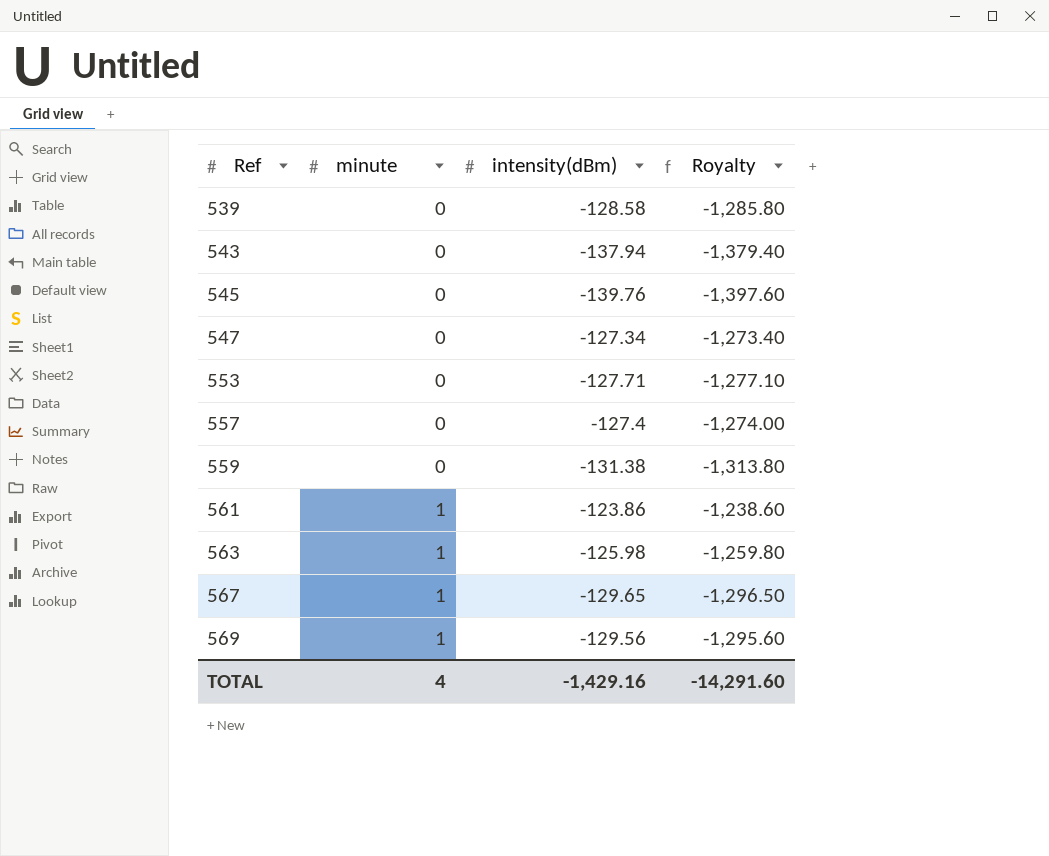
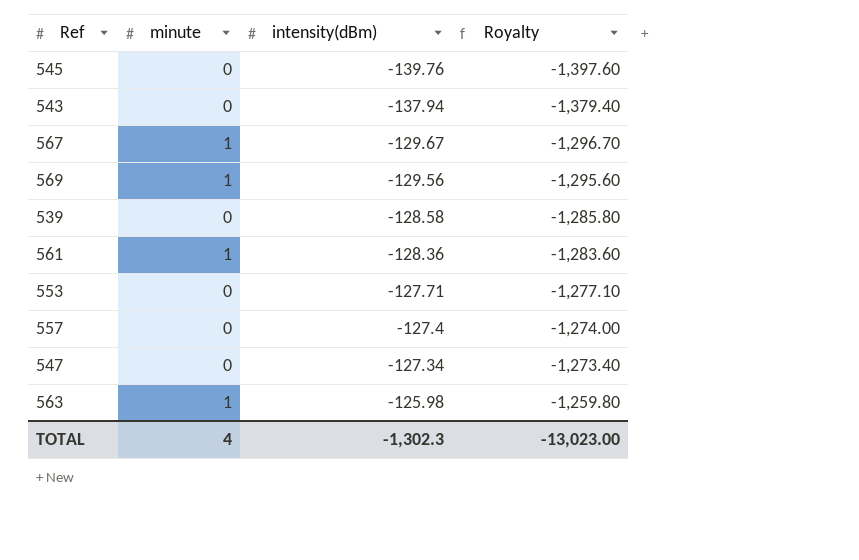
row order: Ref ascending -> intensity(dBm) ascending
row 559: 0 | -131.38 | -1,313.80 -> none
567 | intensity(dBm): -129.65 -> -129.67
567 | Royalty: -1,296.50 -> -1,296.70
561 | intensity(dBm): -123.86 -> -128.36
561 | Royalty: -1,238.60 -> -1,283.60
TOTAL | intensity(dBm): -1,429.16 -> -1,302.3
TOTAL | Royalty: -14,291.60 -> -13,023.00

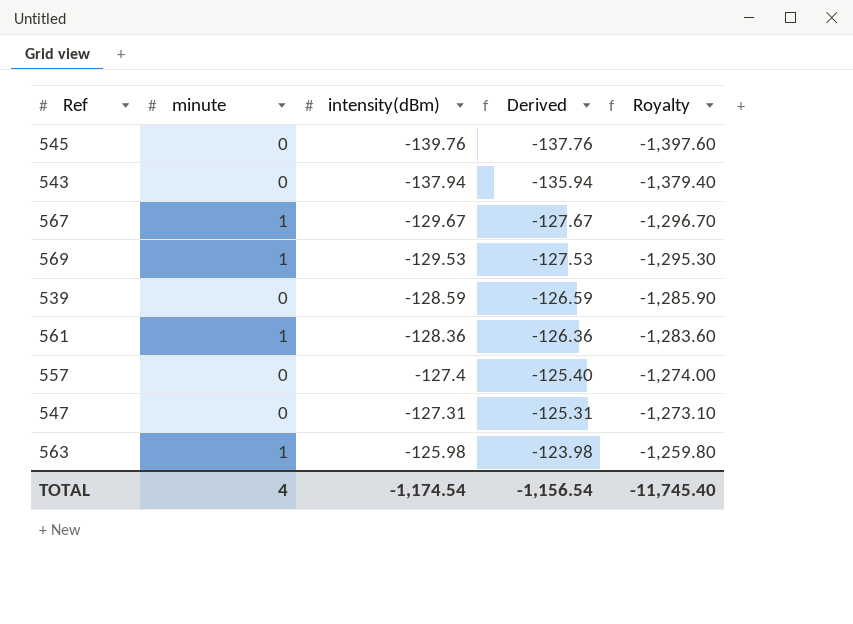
column Derived | formula: none -> [intensity(dBm)] + 2
row 553: 0 | -127.71 | -1,277.10 -> none
569 | intensity(dBm): -129.56 -> -129.53
569 | Royalty: -1,295.60 -> -1,295.30
539 | intensity(dBm): -128.58 -> -128.59
539 | Royalty: -1,285.80 -> -1,285.90
547 | intensity(dBm): -127.34 -> -127.31
547 | Royalty: -1,273.40 -> -1,273.10
TOTAL | intensity(dBm): -1,302.3 -> -1,174.54
TOTAL | Royalty: -13,023.00 -> -11,745.40

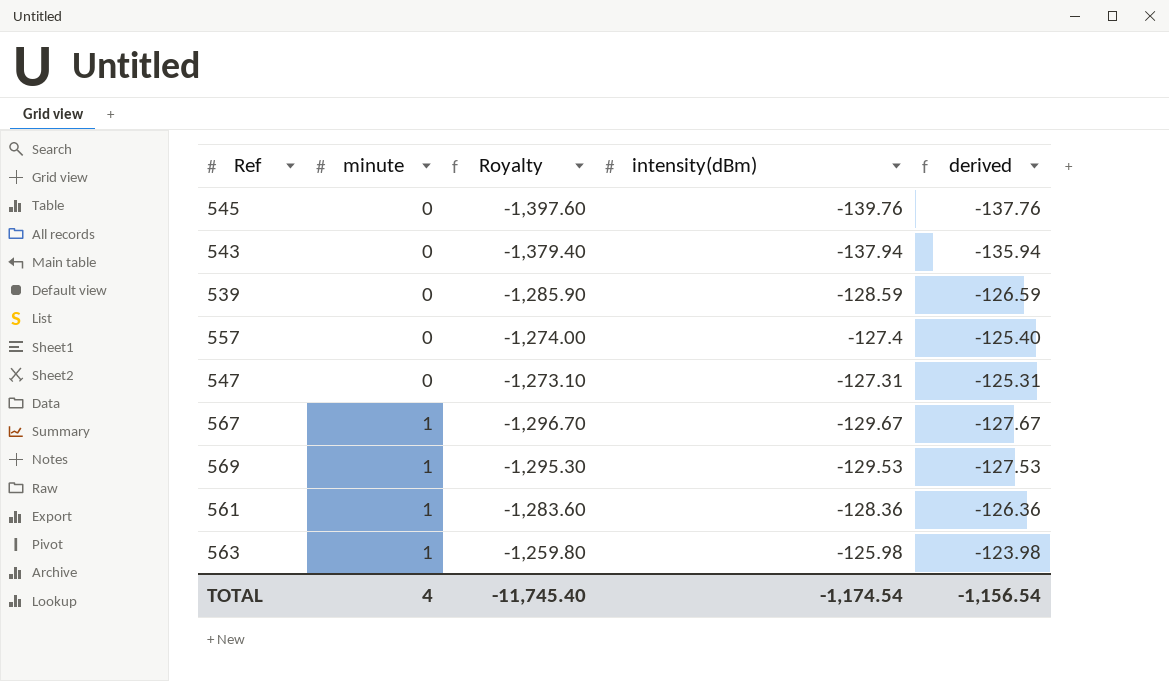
row order: intensity(dBm) ascending -> minute ascending
column Royalty | position: 5 -> 3
column name: Derived -> derived

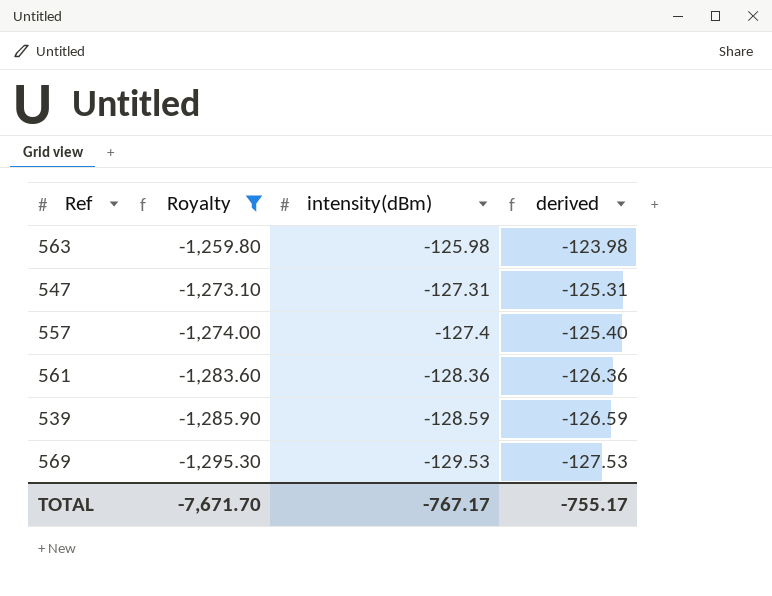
filter: none -> Royalty >= -1,295.30
row order: minute ascending -> Royalty descending
column minute | position: 2 -> none
TOTAL | Royalty: -11,745.40 -> -7,671.70
TOTAL | intensity(dBm): -1,174.54 -> -767.17
TOTAL | derived: -1,156.54 -> -755.17

